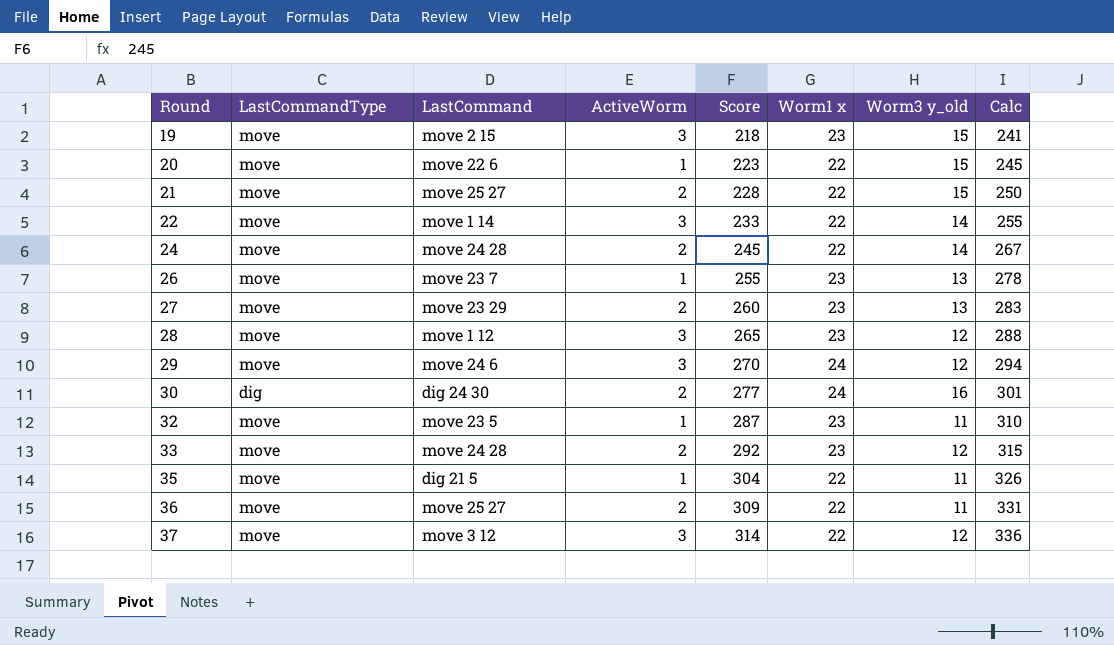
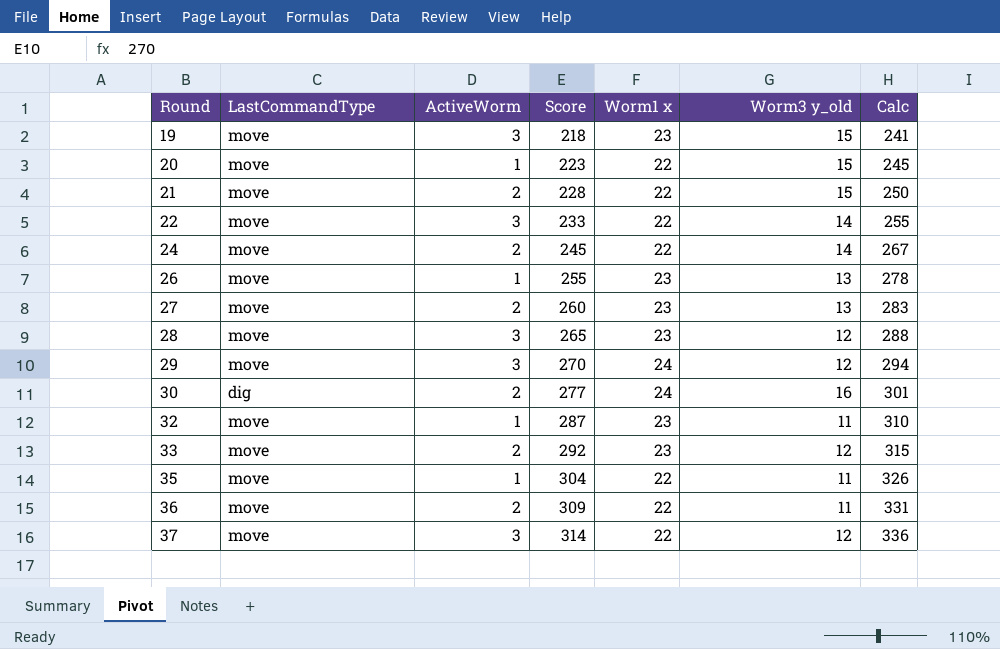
column LastCommand | position: 3 -> none

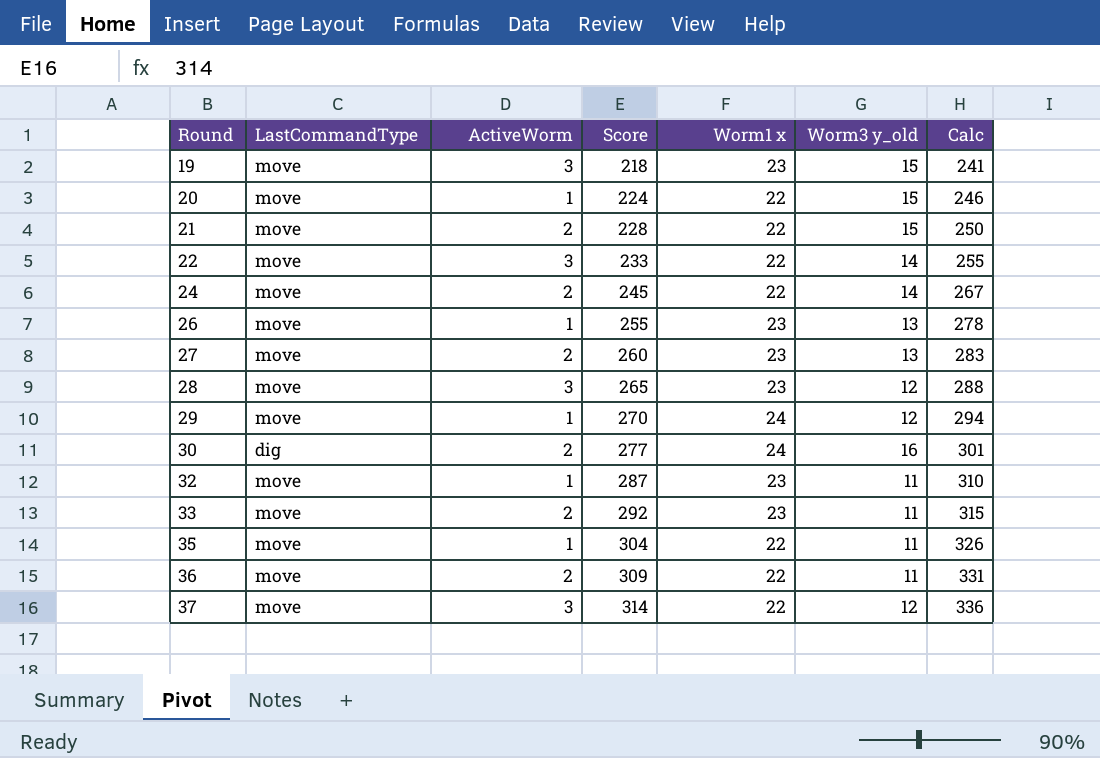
20 | Score: 223 -> 224
20 | Calc: 245 -> 246
29 | ActiveWorm: 3 -> 1
33 | Worm3 y_old: 12 -> 11

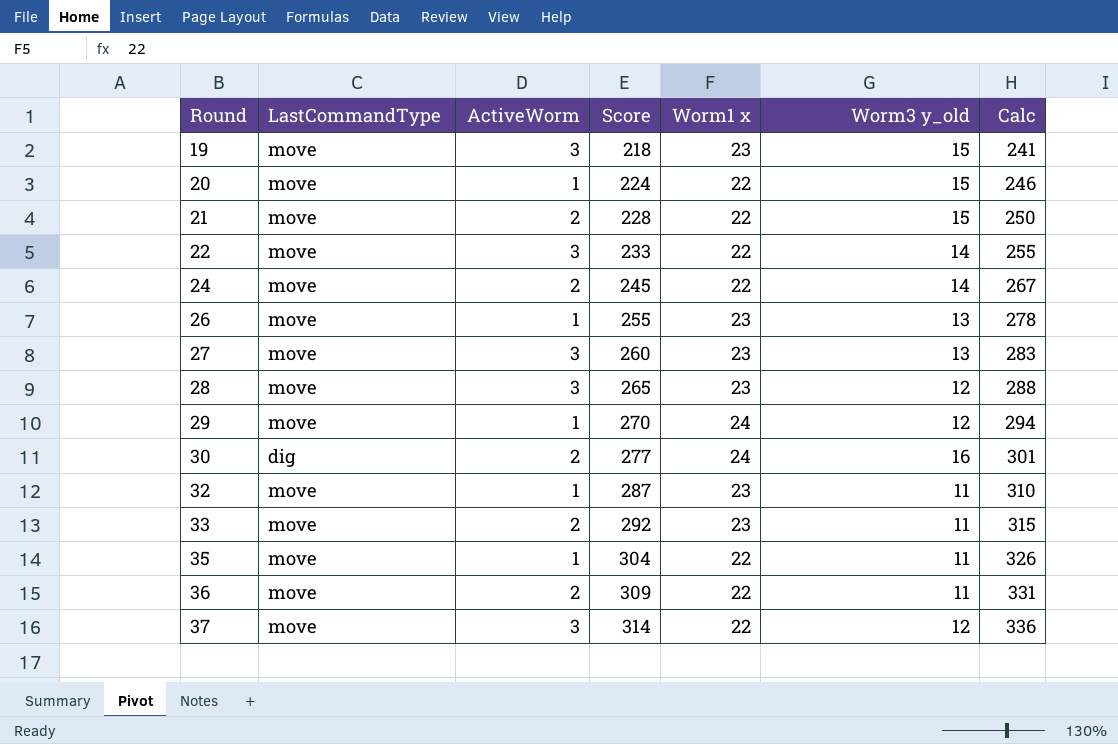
27 | ActiveWorm: 2 -> 3

